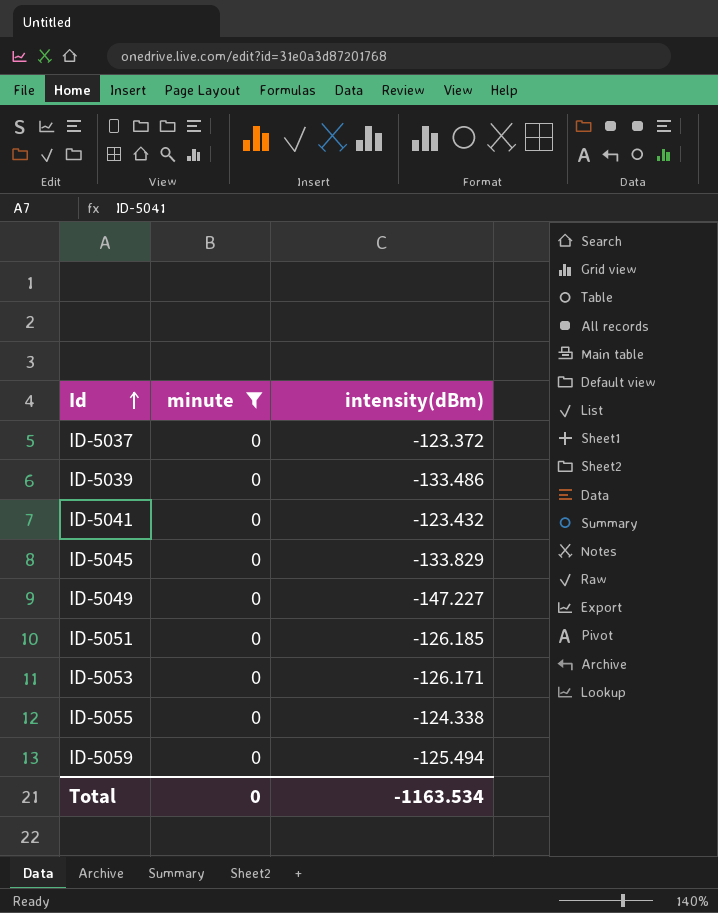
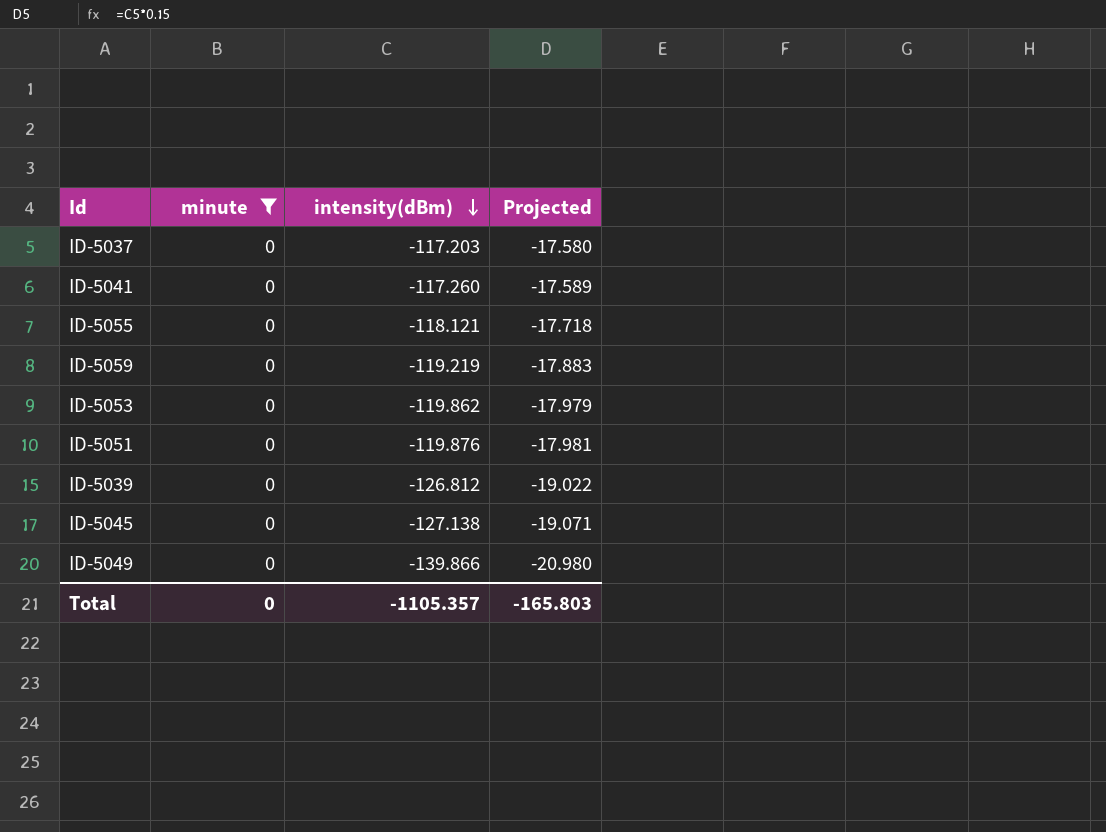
row order: Id ascending -> intensity(dBm) descending
column Projected | formula: none -> [intensity(dBm)] * 0.15
ID-5037 | intensity(dBm): -123.372 -> -117.203
ID-5041 | intensity(dBm): -123.432 -> -117.260
ID-5055 | intensity(dBm): -124.338 -> -118.121
ID-5059 | intensity(dBm): -125.494 -> -119.219
ID-5053 | intensity(dBm): -126.171 -> -119.862
ID-5051 | intensity(dBm): -126.185 -> -119.876
ID-5039 | intensity(dBm): -133.486 -> -126.812
ID-5045 | intensity(dBm): -133.829 -> -127.138
ID-5049 | intensity(dBm): -147.227 -> -139.866
Total | intensity(dBm): -1163.534 -> -1105.357

